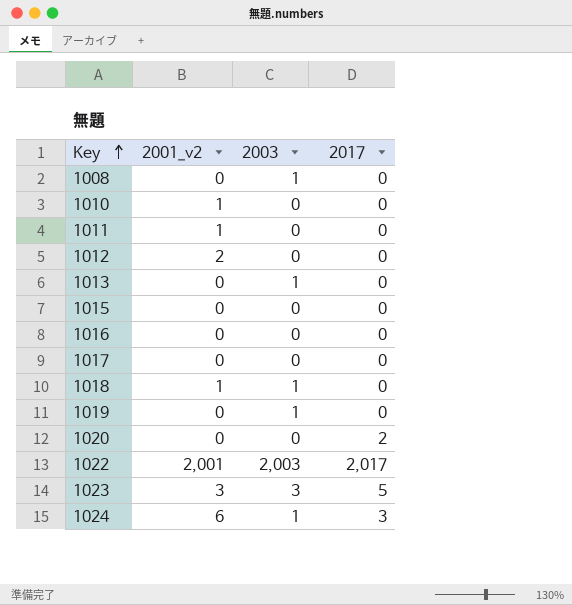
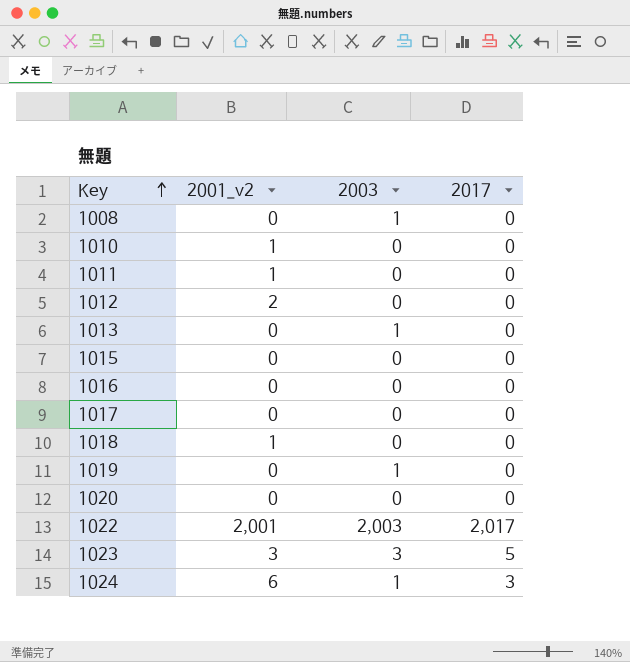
1018 | 2003: 1 -> 0
1020 | 2017: 2 -> 0

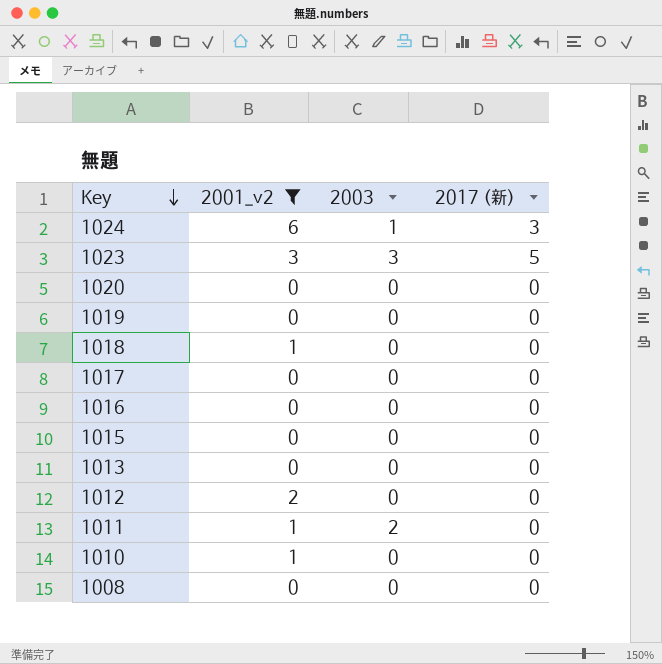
filter: none -> 2001_v2 != 2,001
row order: Key ascending -> Key descending
column name: 2017 -> 2017 (新)
1019 | 2003: 1 -> 0
1013 | 2003: 1 -> 0
1011 | 2003: 0 -> 2
1008 | 2003: 1 -> 0

